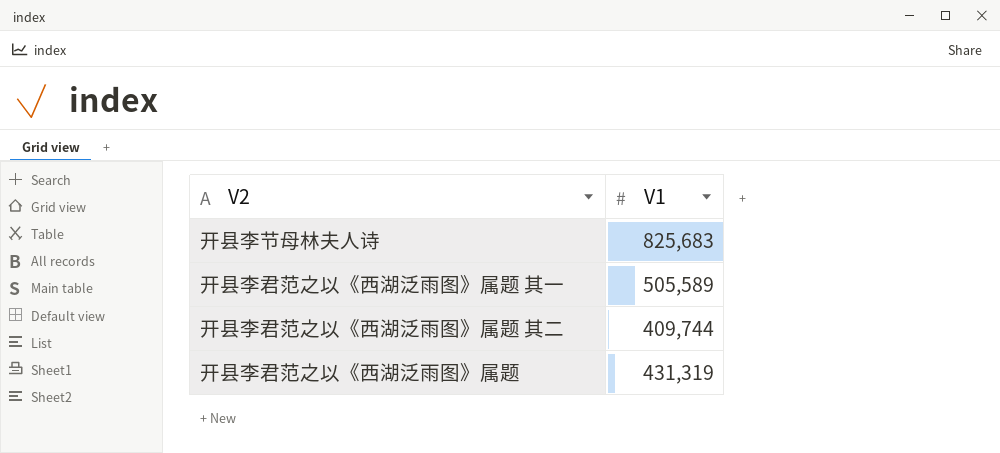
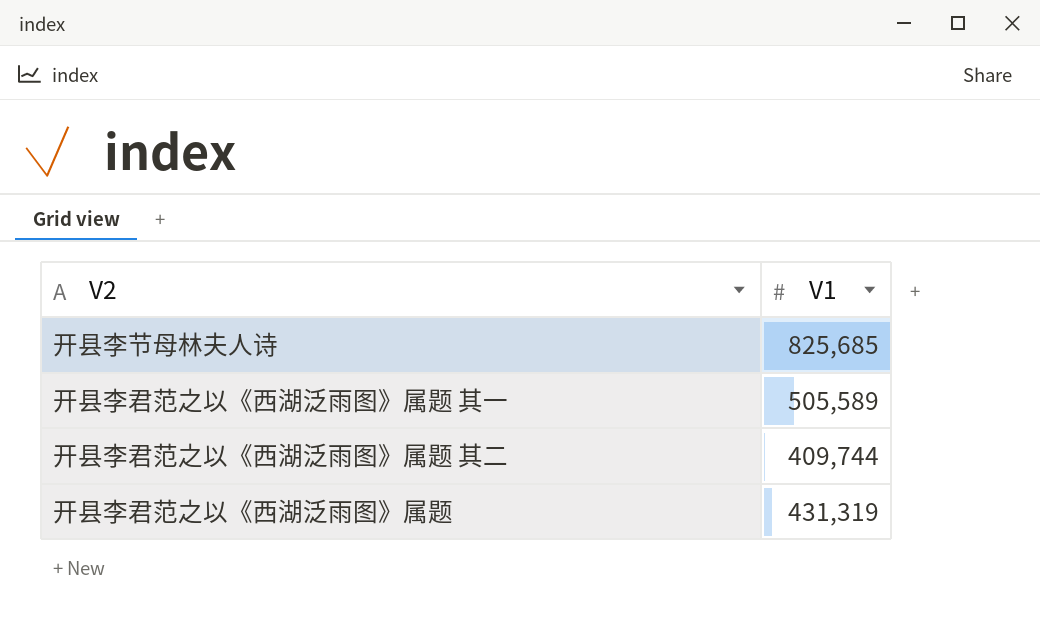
开县李节母林夫人诗 | V1: 825,683 -> 825,685

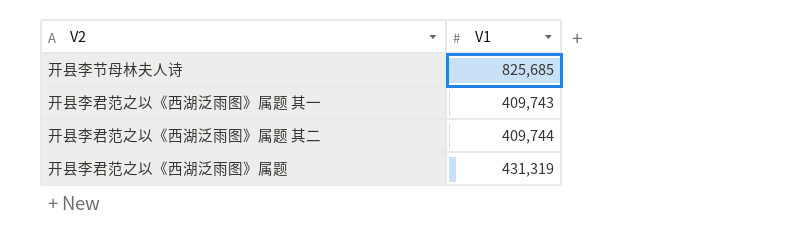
开县李君范之以《西湖泛雨图》属题 其一 | V1: 505,589 -> 409,743

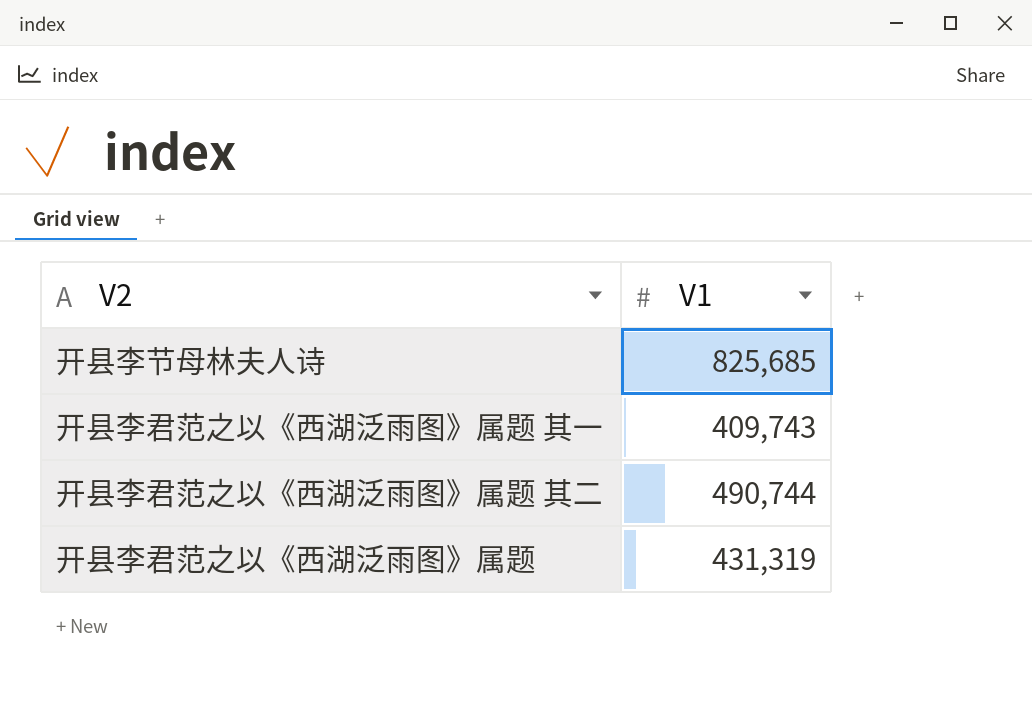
开县李君范之以《西湖泛雨图》属题 其二 | V1: 409,744 -> 490,744

